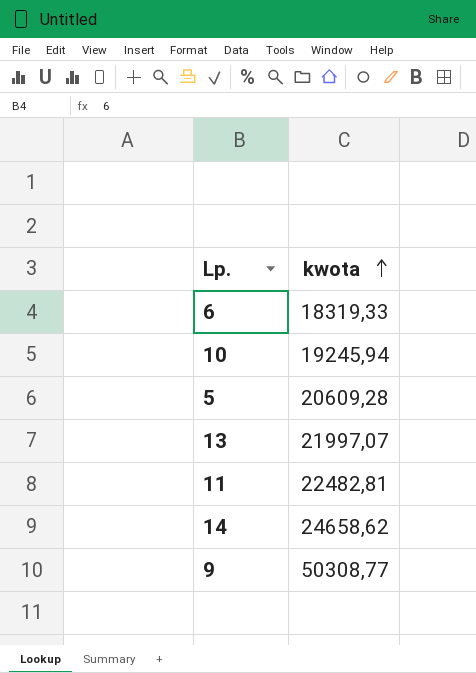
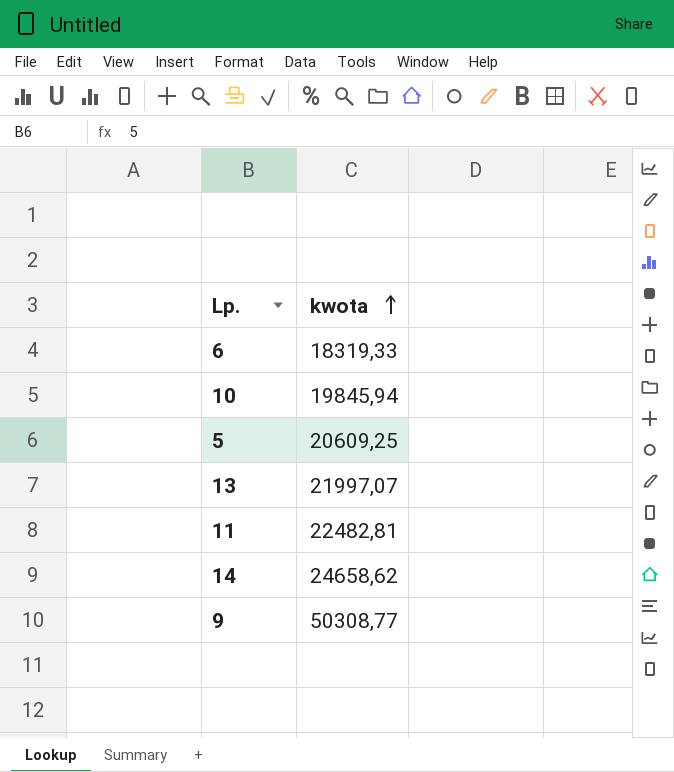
10 | kwota: 19245,94 -> 19845,94
5 | kwota: 20609,28 -> 20609,25

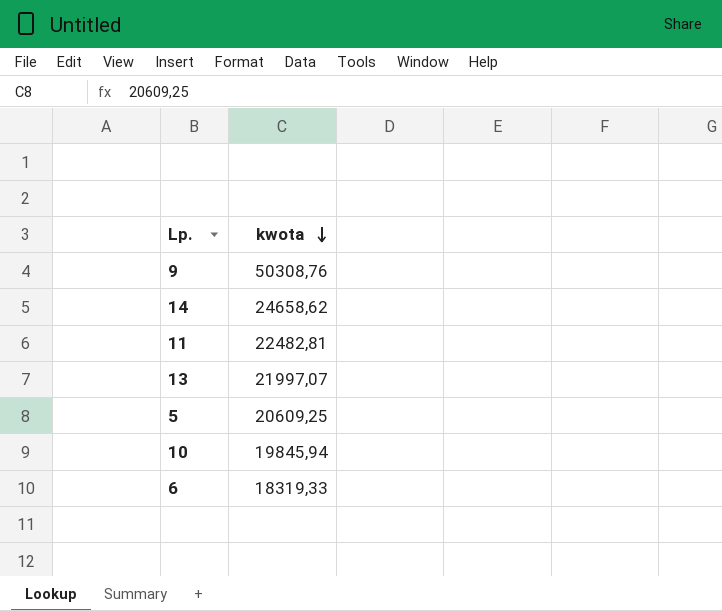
row order: kwota ascending -> kwota descending
9 | kwota: 50308,77 -> 50308,76

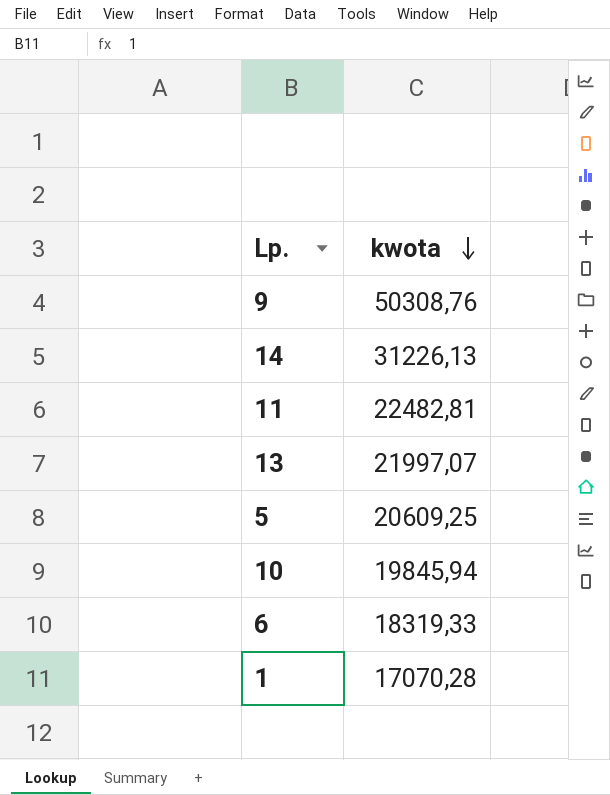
14 | kwota: 24658,62 -> 31226,13
row 1: none -> 17070,28

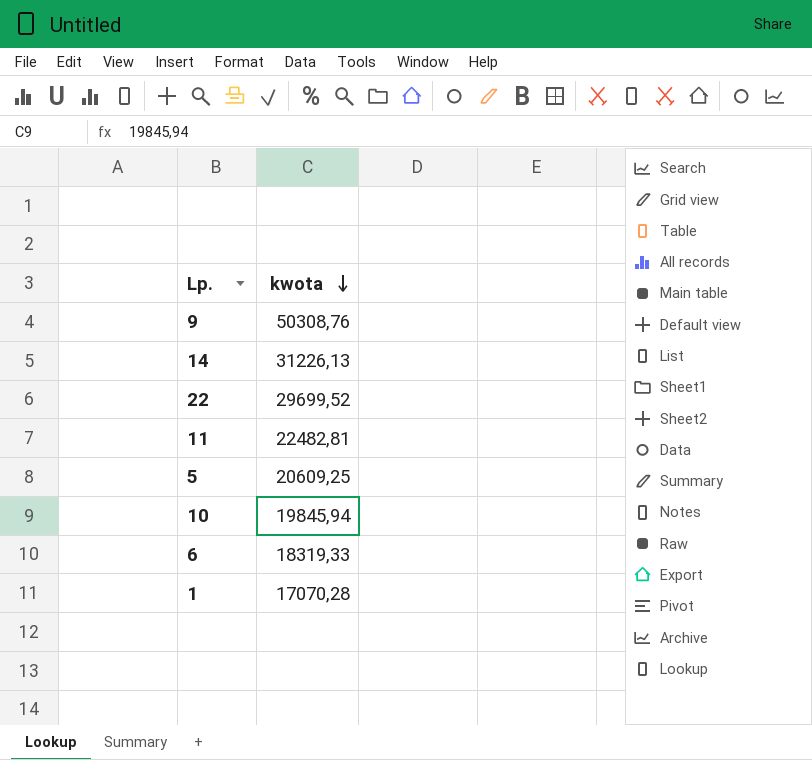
row 13: 21997,07 -> none
row 22: none -> 29699,52

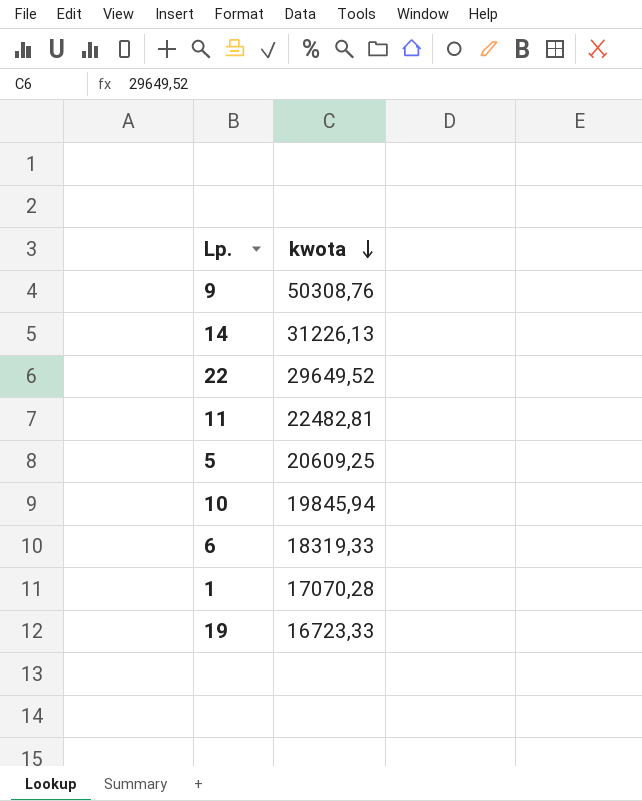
22 | kwota: 29699,52 -> 29649,52
row 19: none -> 16723,33

